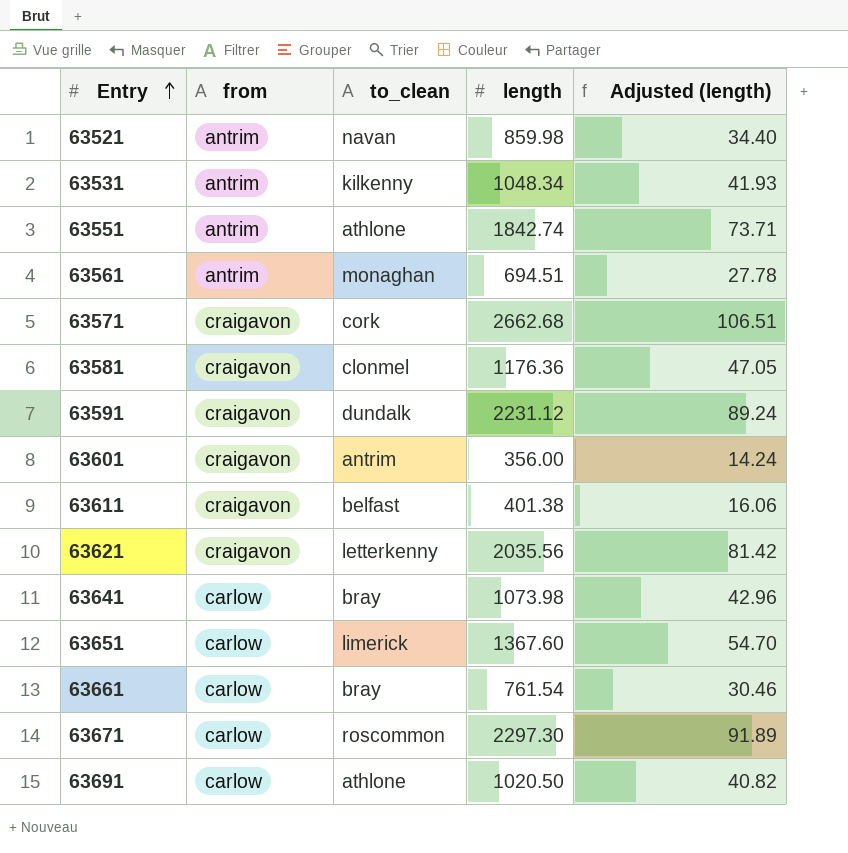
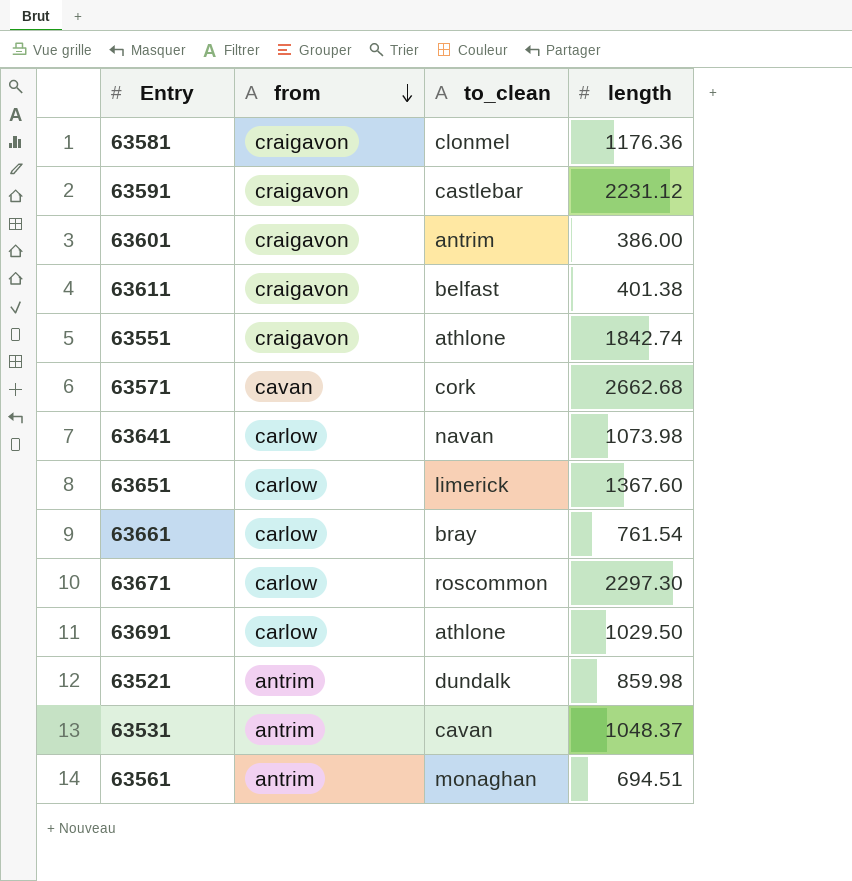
row order: Entry ascending -> from descending
column Adjusted (length) | formula: [length] * 0.04 -> none
row 63621: craigavon | letterkenny | 2035.56 | 81.42 -> none
63591 | to_clean: dundalk -> castlebar
63601 | length: 356.00 -> 386.00
63551 | from: antrim -> craigavon
63571 | from: craigavon -> cavan
63641 | to_clean: bray -> navan
63691 | length: 1020.50 -> 1029.50
63521 | to_clean: navan -> dundalk
63531 | to_clean: kilkenny -> cavan
63531 | length: 1048.34 -> 1048.37

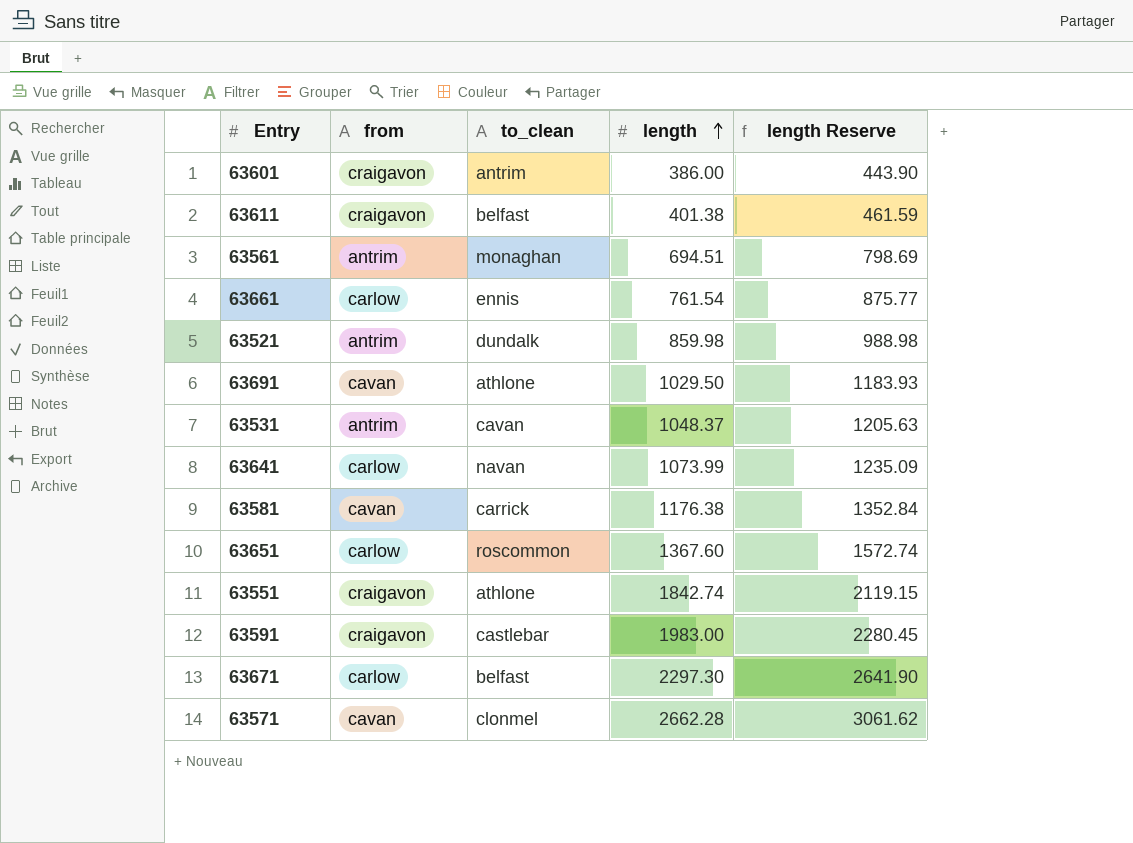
row order: from descending -> length ascending
column length Reserve | formula: none -> [length] * 1.15
63661 | to_clean: bray -> ennis
63691 | from: carlow -> cavan
63641 | length: 1073.98 -> 1073.99
63581 | from: craigavon -> cavan
63581 | to_clean: clonmel -> carrick
63581 | length: 1176.36 -> 1176.38
63651 | to_clean: limerick -> roscommon
63591 | length: 2231.12 -> 1983.00
63671 | to_clean: roscommon -> belfast
63571 | to_clean: cork -> clonmel
63571 | length: 2662.68 -> 2662.28

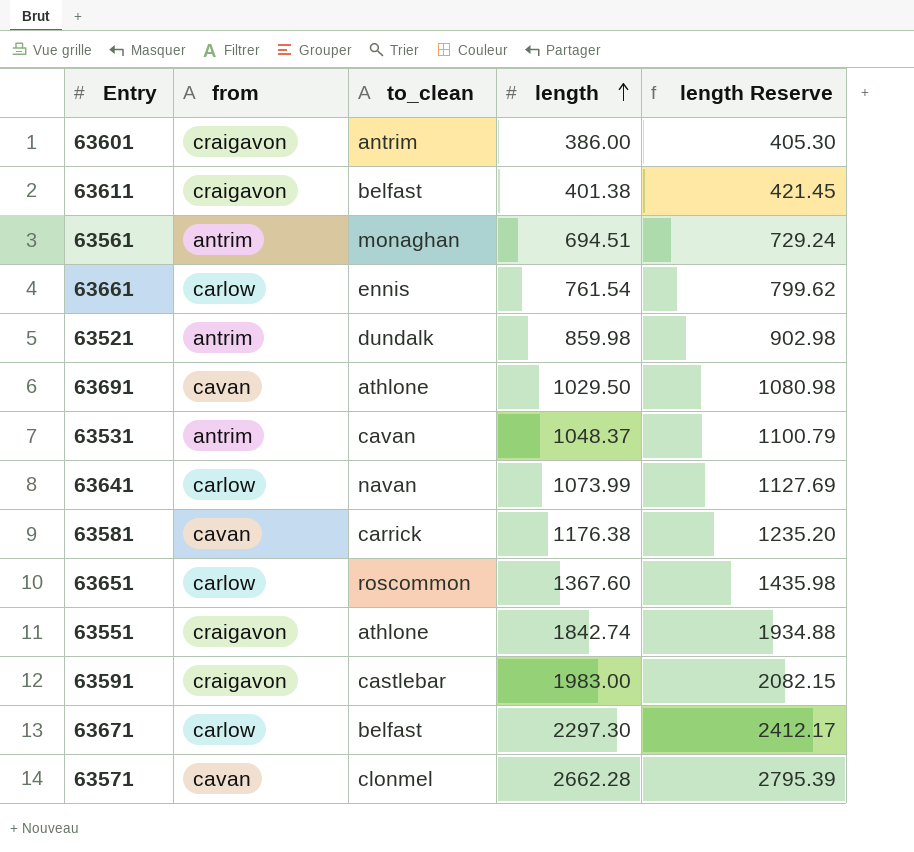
column length Reserve | formula: [length] * 1.15 -> [length] * 1.05

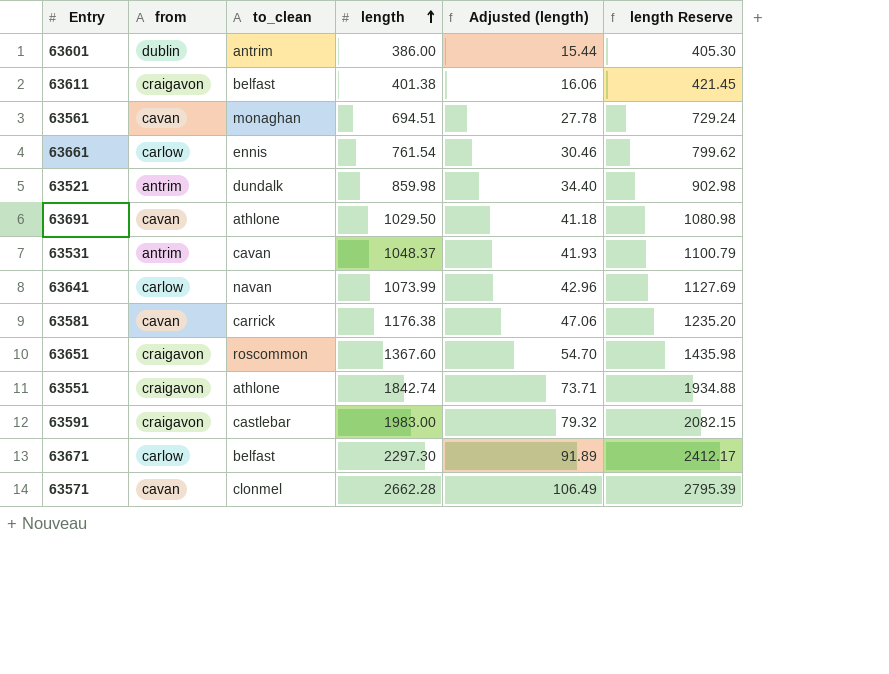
column Adjusted (length) | formula: none -> [length] * 0.04
63601 | from: craigavon -> dublin
63561 | from: antrim -> cavan
63651 | from: carlow -> craigavon

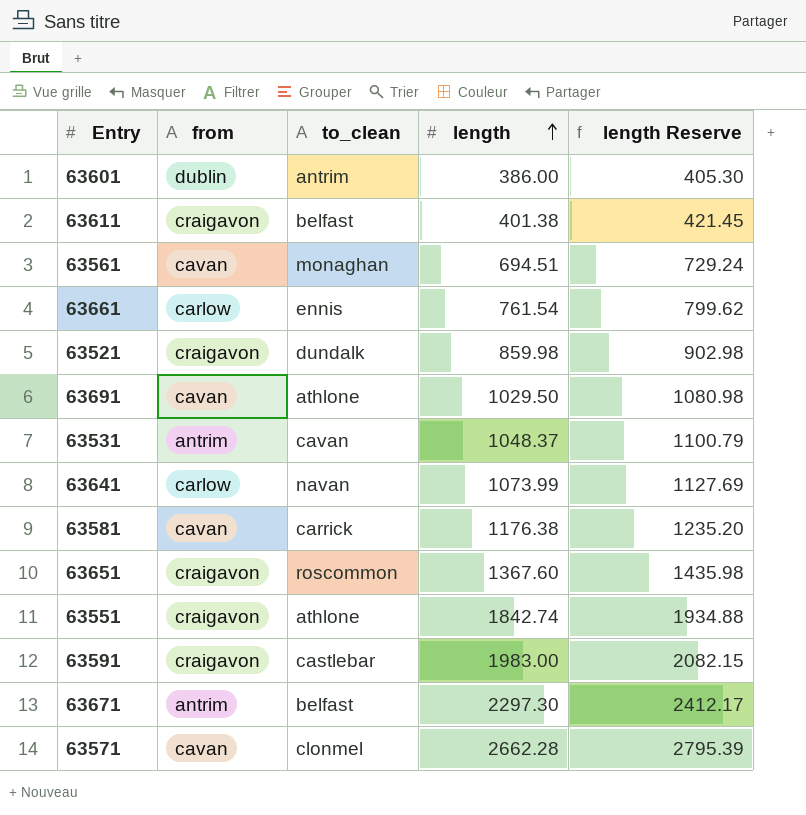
column Adjusted (length) | formula: [length] * 0.04 -> none
63521 | from: antrim -> craigavon
63671 | from: carlow -> antrim

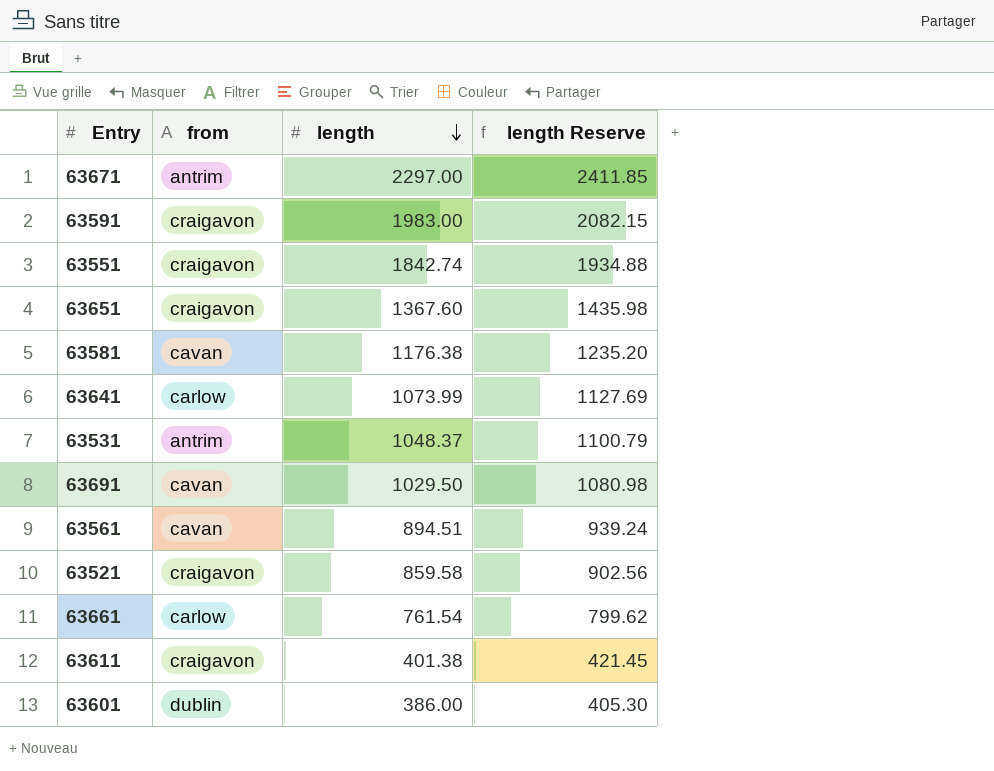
row order: length ascending -> length descending
column to_clean | position: 3 -> none
row 63571: cavan | clonmel | 2662.28 | 2795.39 -> none
63671 | length: 2297.30 -> 2297.00
63671 | length Reserve: 2412.17 -> 2411.85
63561 | length: 694.51 -> 894.51
63561 | length Reserve: 729.24 -> 939.24
63521 | length: 859.98 -> 859.58
63521 | length Reserve: 902.98 -> 902.56

